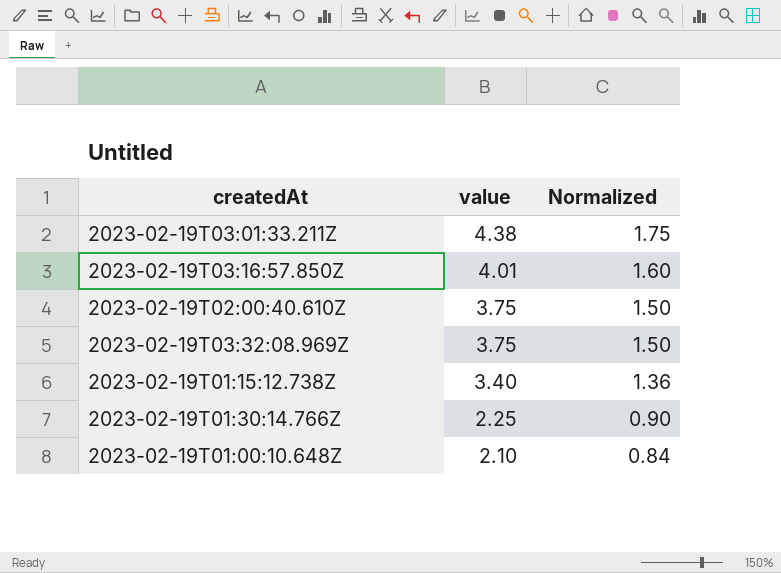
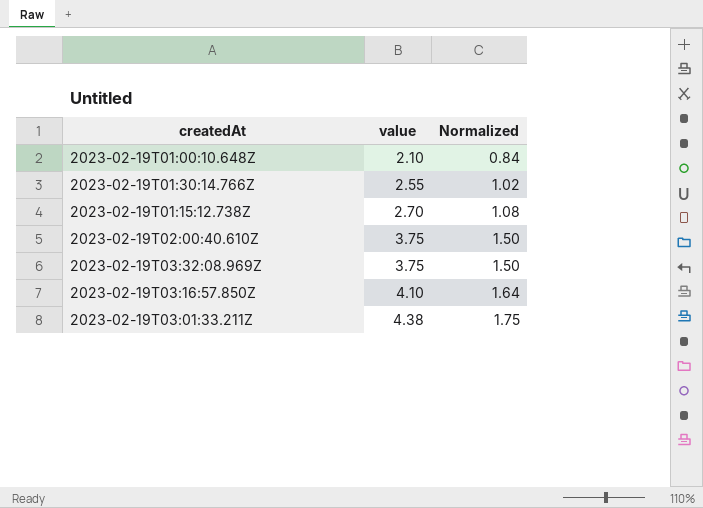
row order: value descending -> value ascending
2023-02-19T01:30:14.766Z | value: 2.25 -> 2.55
2023-02-19T01:30:14.766Z | Normalized: 0.90 -> 1.02
2023-02-19T01:15:12.738Z | value: 3.40 -> 2.70
2023-02-19T01:15:12.738Z | Normalized: 1.36 -> 1.08
2023-02-19T03:16:57.850Z | value: 4.01 -> 4.10
2023-02-19T03:16:57.850Z | Normalized: 1.60 -> 1.64

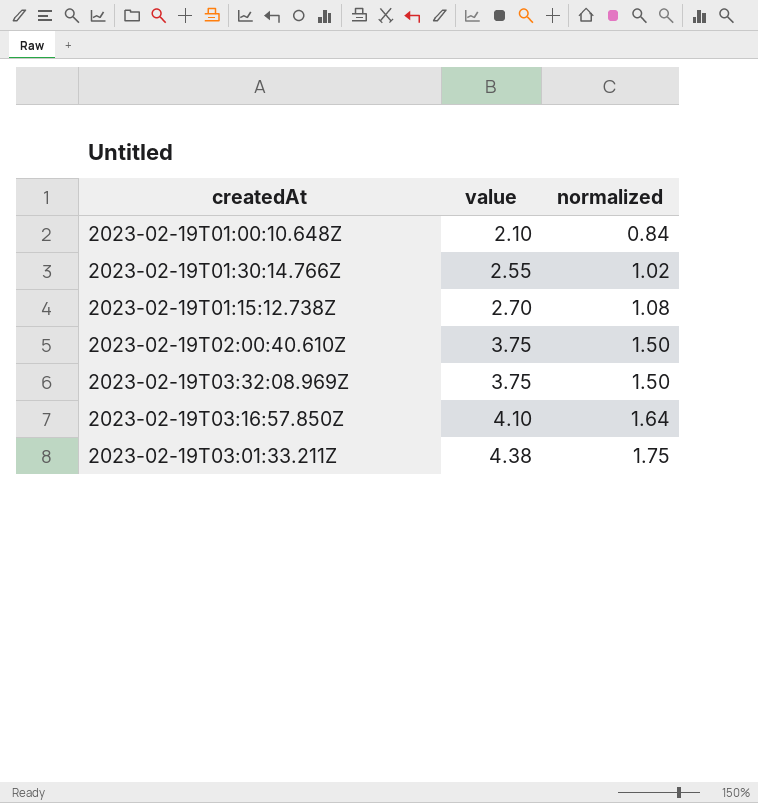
column name: Normalized -> normalized

